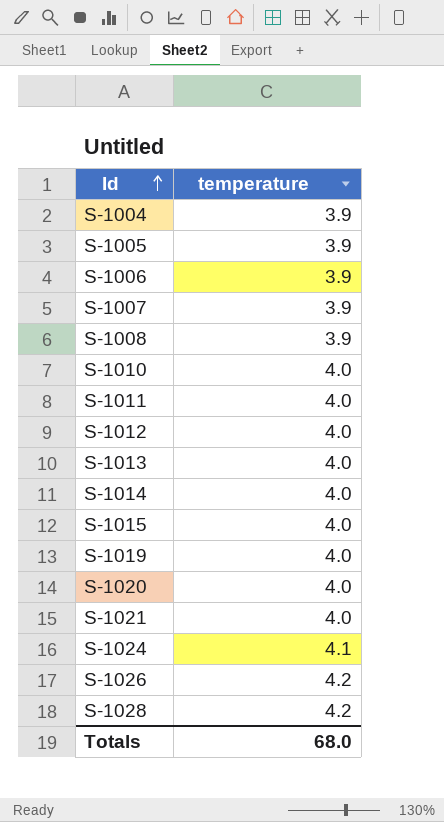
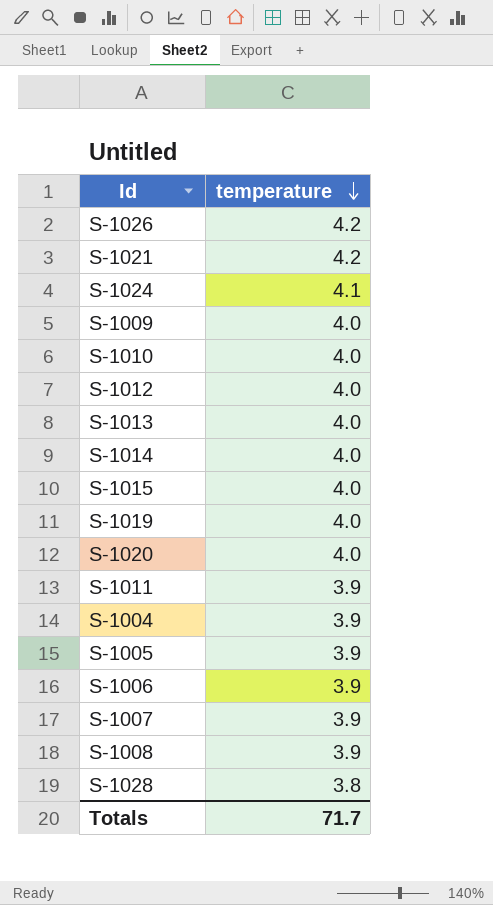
row order: Id ascending -> temperature descending
S-1021 | temperature: 4.0 -> 4.2
row S-1009: none -> 4.0
S-1011 | temperature: 4.0 -> 3.9
S-1028 | temperature: 4.2 -> 3.8
Totals | temperature: 68.0 -> 71.7

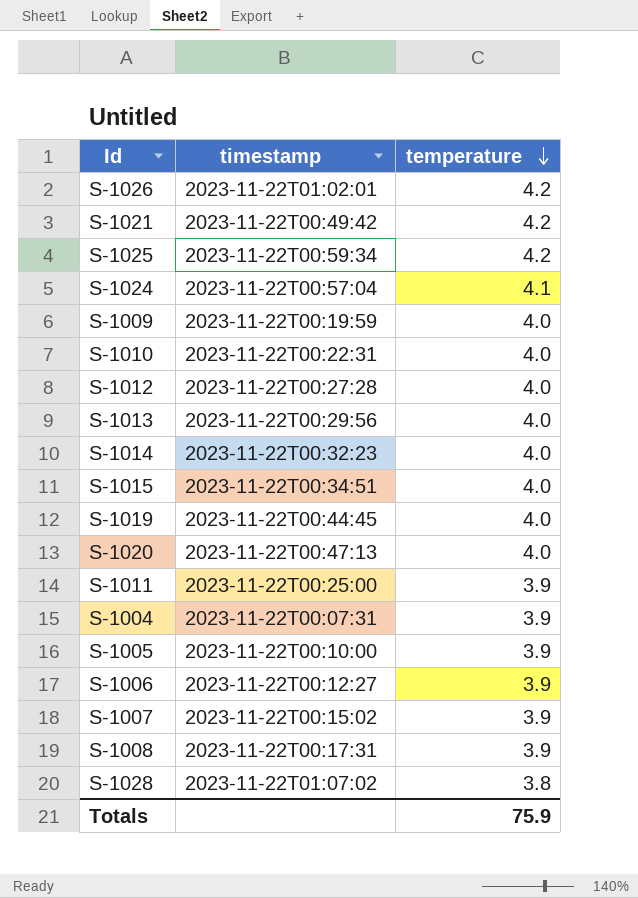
column timestamp | position: none -> 2
row S-1025: none -> 2023-11-22T00:59:34 | 4.2
Totals | temperature: 71.7 -> 75.9

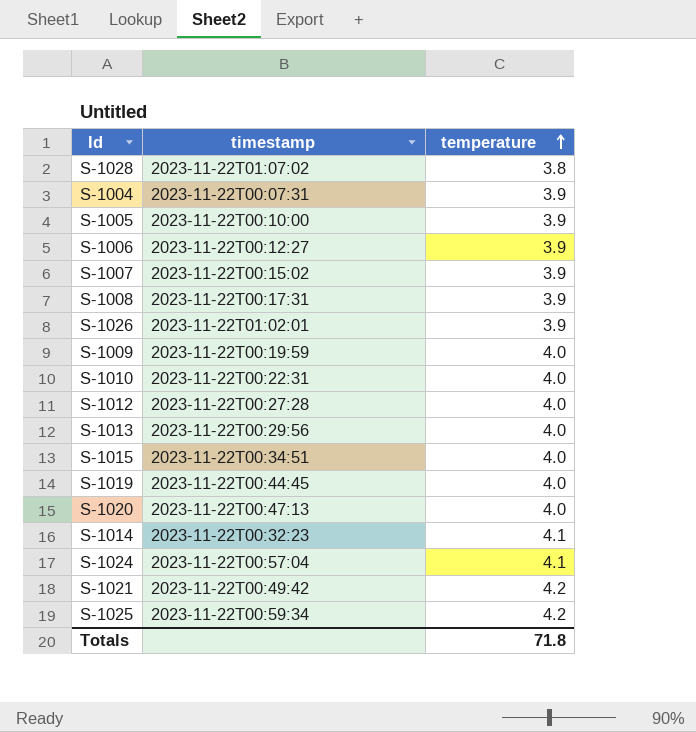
row order: temperature descending -> temperature ascending
row S-1011: 2023-11-22T00:25:00 | 3.9 -> none
S-1026 | temperature: 4.2 -> 3.9
S-1014 | temperature: 4.0 -> 4.1
Totals | temperature: 75.9 -> 71.8

